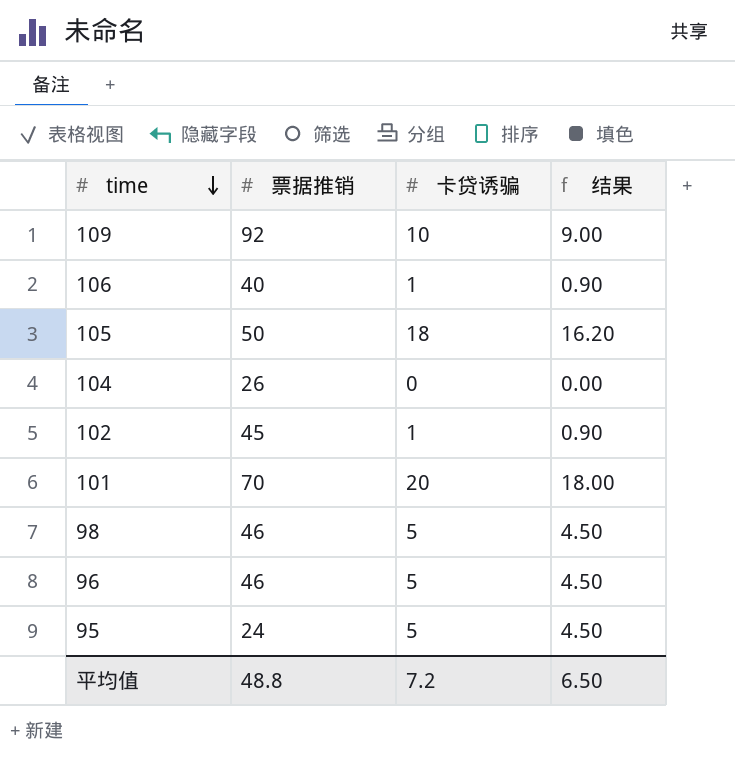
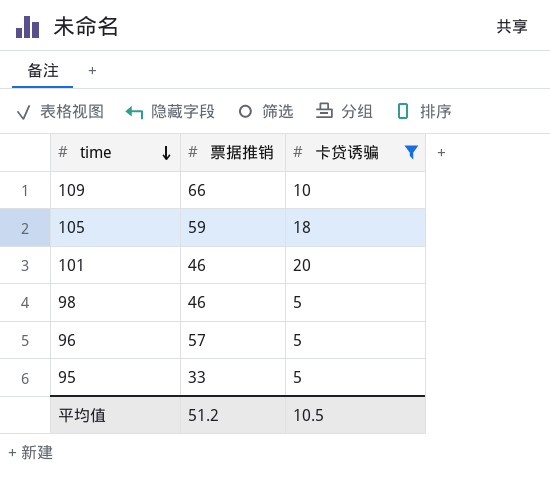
filter: none -> 卡贷诱骗 >= 5
column 结果 | formula: [卡贷诱骗] * 0.9 -> none
109 | 票据推销: 92 -> 66
105 | 票据推销: 50 -> 59
101 | 票据推销: 70 -> 46
96 | 票据推销: 46 -> 57
95 | 票据推销: 24 -> 33
平均值 | 票据推销: 48.8 -> 51.2
平均值 | 卡贷诱骗: 7.2 -> 10.5

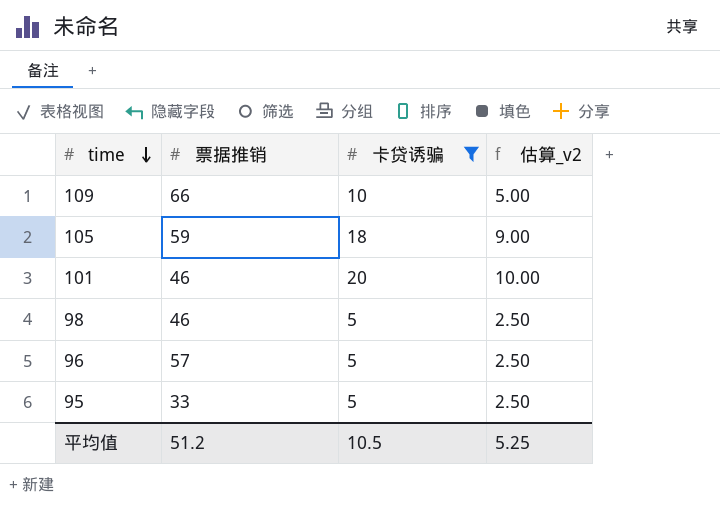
column 估算_v2 | formula: none -> [卡贷诱骗] * 0.5

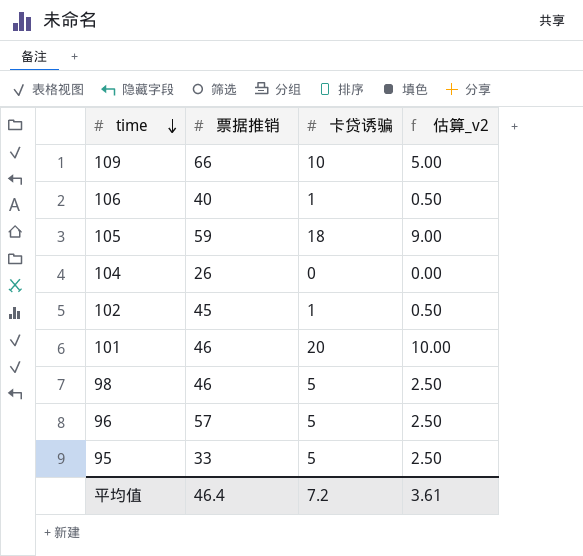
filter: 卡贷诱骗 >= 5 -> none
平均值 | 票据推销: 51.2 -> 46.4
平均值 | 卡贷诱骗: 10.5 -> 7.2
平均值 | 估算_v2: 5.25 -> 3.61

